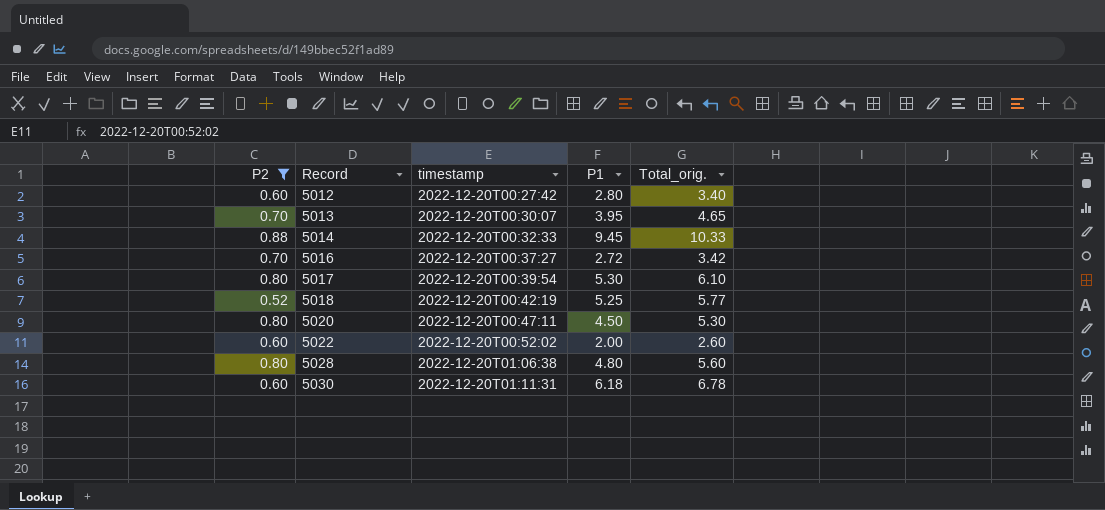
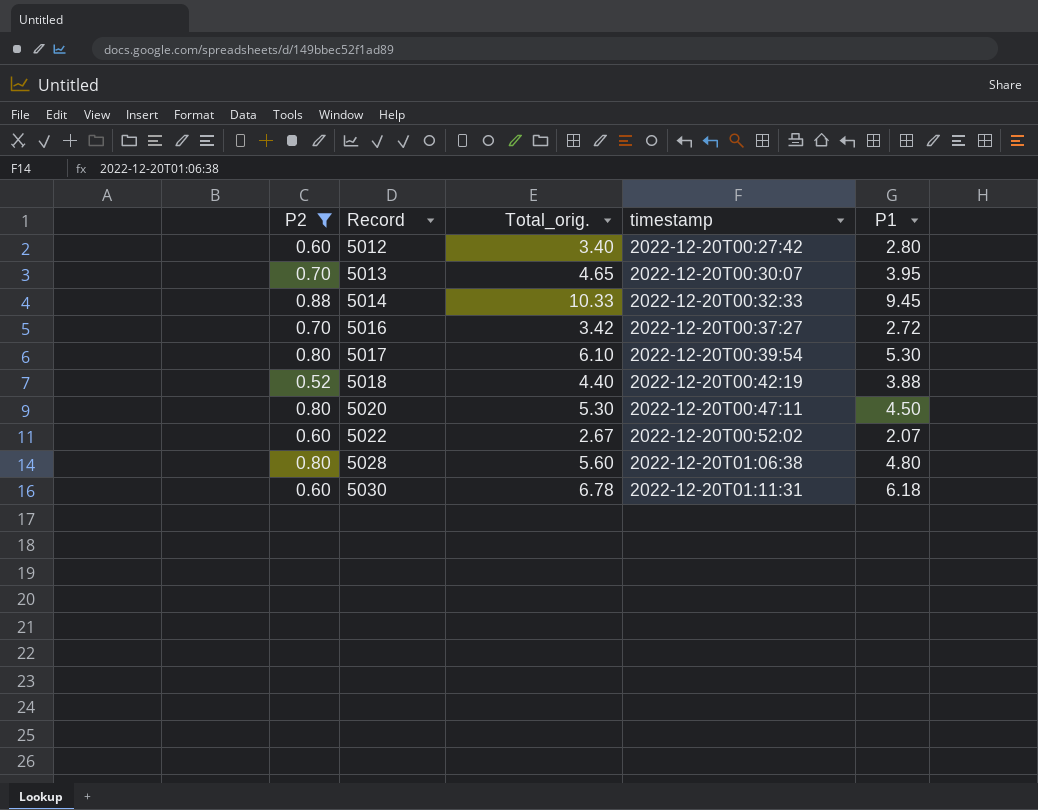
column Total_orig. | position: 5 -> 3
5018 | Total_orig.: 5.77 -> 4.40
5018 | P1: 5.25 -> 3.88
5022 | Total_orig.: 2.60 -> 2.67
5022 | P1: 2.00 -> 2.07

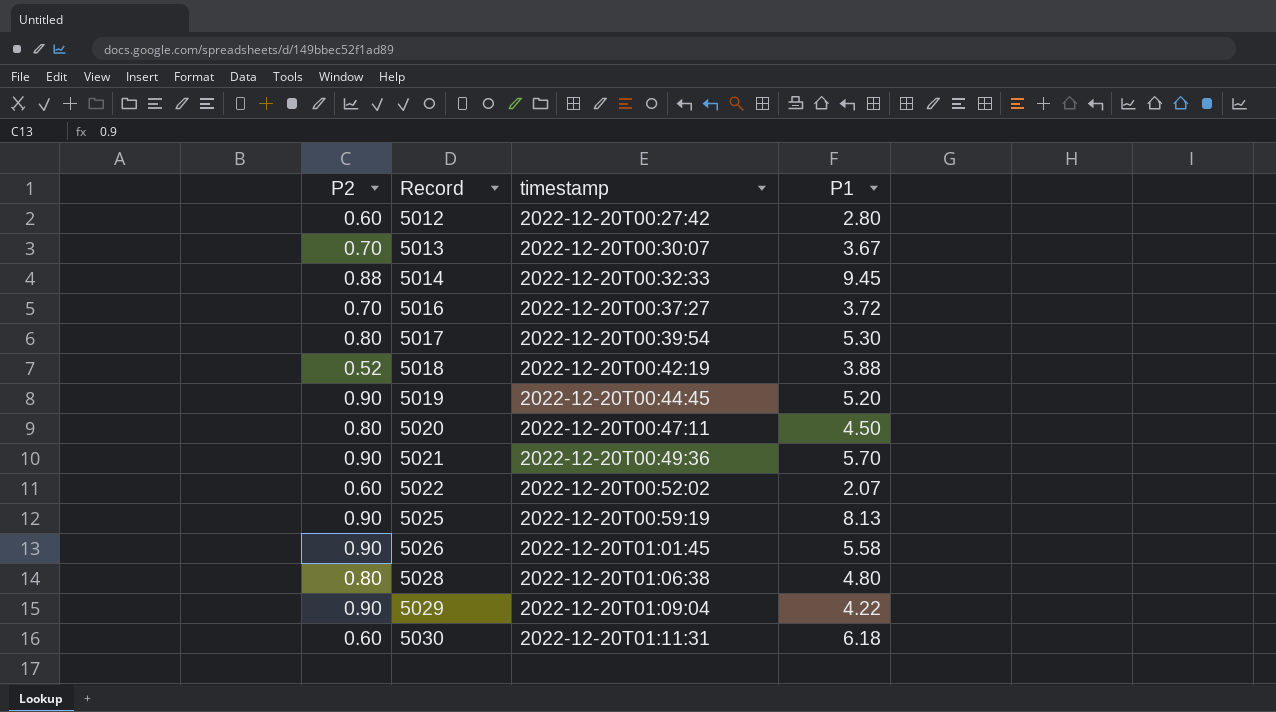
filter: P2 != 0.90 -> none
column Total_orig. | formula: [P2] + [P1] -> none
5013 | P1: 3.95 -> 3.67
5016 | P1: 2.72 -> 3.72

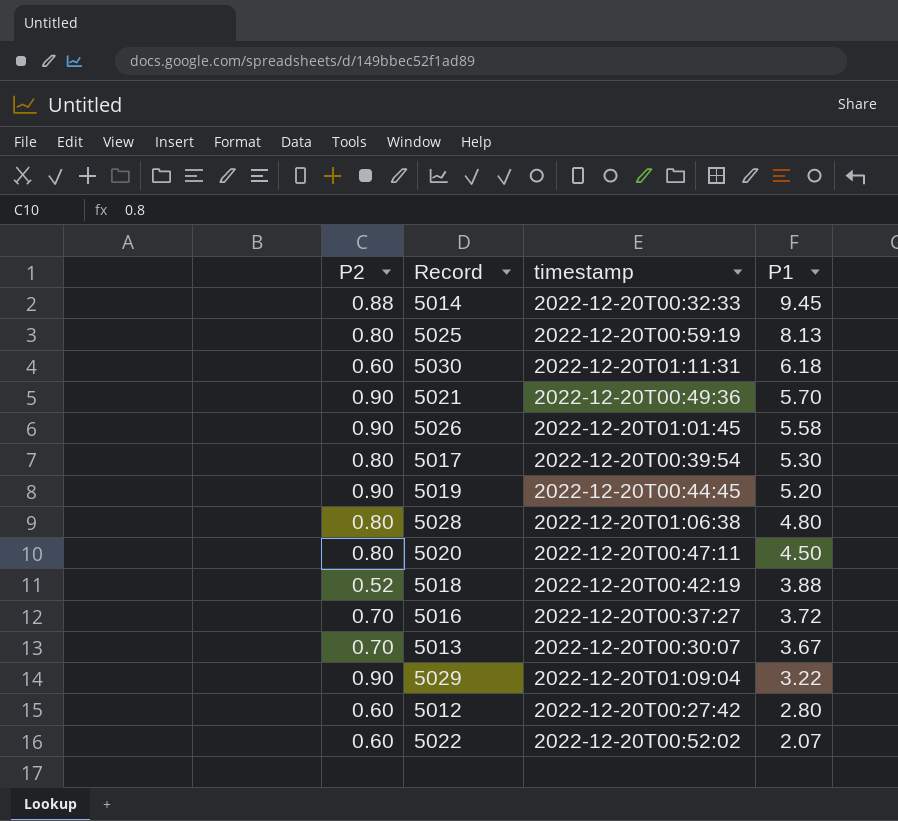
row order: Record ascending -> P1 descending
5025 | P2: 0.90 -> 0.80
5029 | P1: 4.22 -> 3.22

